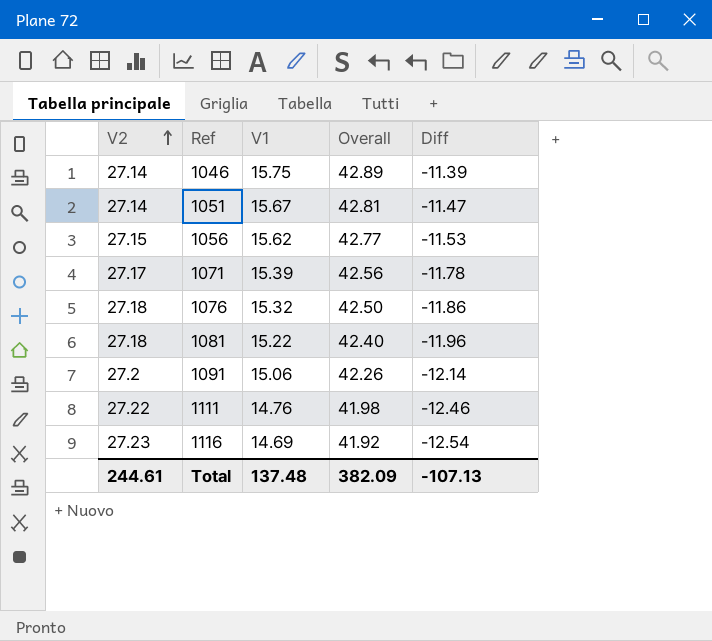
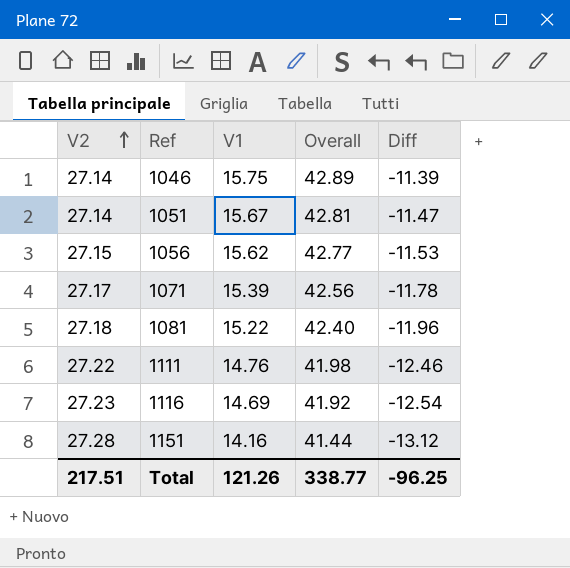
row 1076: 27.18 | 15.32 | 42.50 | -11.86 -> none
row 1091: 27.2 | 15.06 | 42.26 | -12.14 -> none
row 1151: none -> 27.28 | 14.16 | 41.44 | -13.12
Total | V2: 244.61 -> 217.51
Total | V1: 137.48 -> 121.26
Total | Overall: 382.09 -> 338.77
Total | Diff: -107.13 -> -96.25

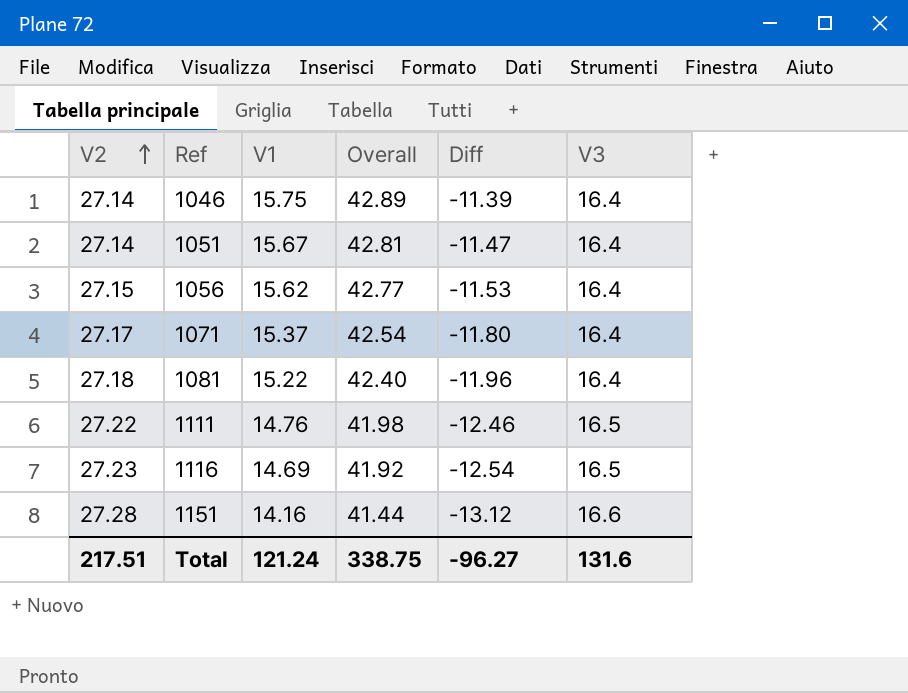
column V3 | position: none -> 6
1071 | V1: 15.39 -> 15.37
1071 | Overall: 42.56 -> 42.54
1071 | Diff: -11.78 -> -11.80
Total | V1: 121.26 -> 121.24
Total | Overall: 338.77 -> 338.75
Total | Diff: -96.25 -> -96.27

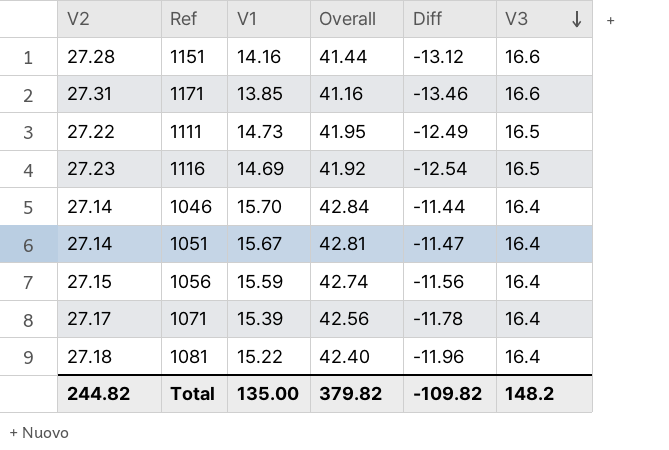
row order: V2 ascending -> V3 descending
row 1171: none -> 27.31 | 13.85 | 41.16 | -13.46 | 16.6
1111 | V1: 14.76 -> 14.73
1111 | Overall: 41.98 -> 41.95
1111 | Diff: -12.46 -> -12.49
1046 | V1: 15.75 -> 15.70
1046 | Overall: 42.89 -> 42.84
1046 | Diff: -11.39 -> -11.44
1056 | V1: 15.62 -> 15.59
1056 | Overall: 42.77 -> 42.74
1056 | Diff: -11.53 -> -11.56
1071 | V1: 15.37 -> 15.39
1071 | Overall: 42.54 -> 42.56
1071 | Diff: -11.80 -> -11.78
Total | V2: 217.51 -> 244.82
Total | V1: 121.24 -> 135.00
Total | Overall: 338.75 -> 379.82
Total | Diff: -96.27 -> -109.82
Total | V3: 131.6 -> 148.2

